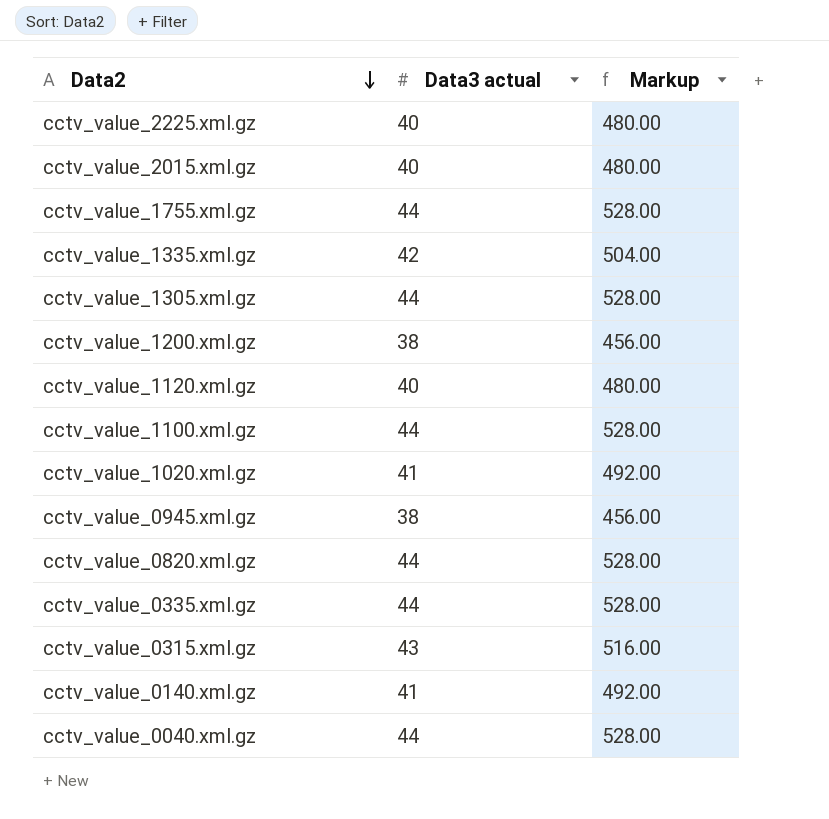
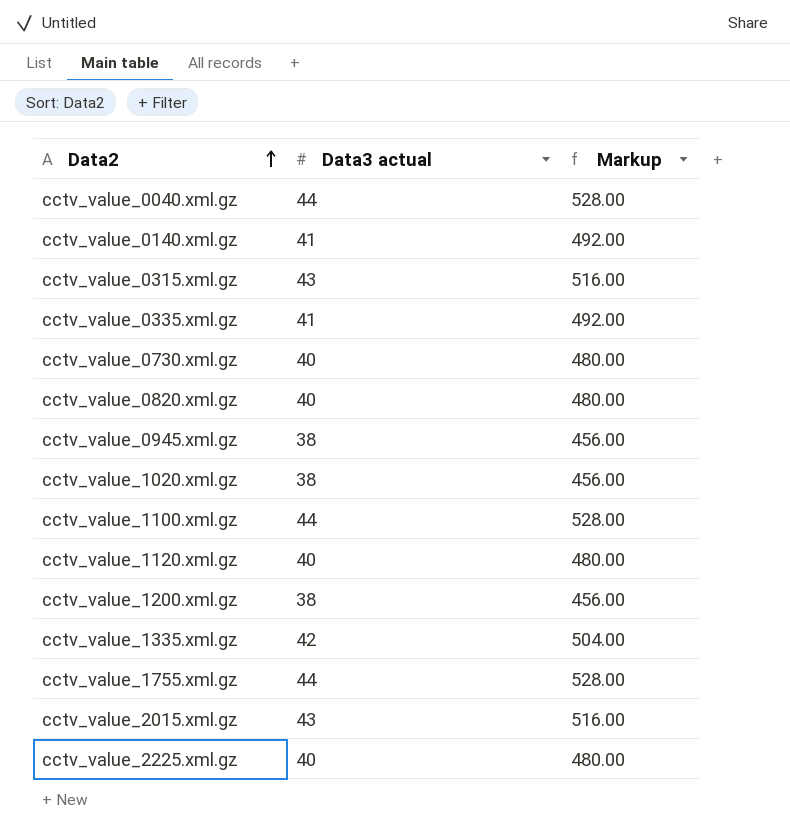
row order: Data2 descending -> Data2 ascending
row cctv_value_1305.xml.gz: 44 | 528.00 -> none
cctv_value_0335.xml.gz | Data3 actual: 44 -> 41
cctv_value_0335.xml.gz | Markup: 528.00 -> 492.00
row cctv_value_0730.xml.gz: none -> 40 | 480.00
cctv_value_0820.xml.gz | Data3 actual: 44 -> 40
cctv_value_0820.xml.gz | Markup: 528.00 -> 480.00
cctv_value_1020.xml.gz | Data3 actual: 41 -> 38
cctv_value_1020.xml.gz | Markup: 492.00 -> 456.00
cctv_value_2015.xml.gz | Data3 actual: 40 -> 43
cctv_value_2015.xml.gz | Markup: 480.00 -> 516.00

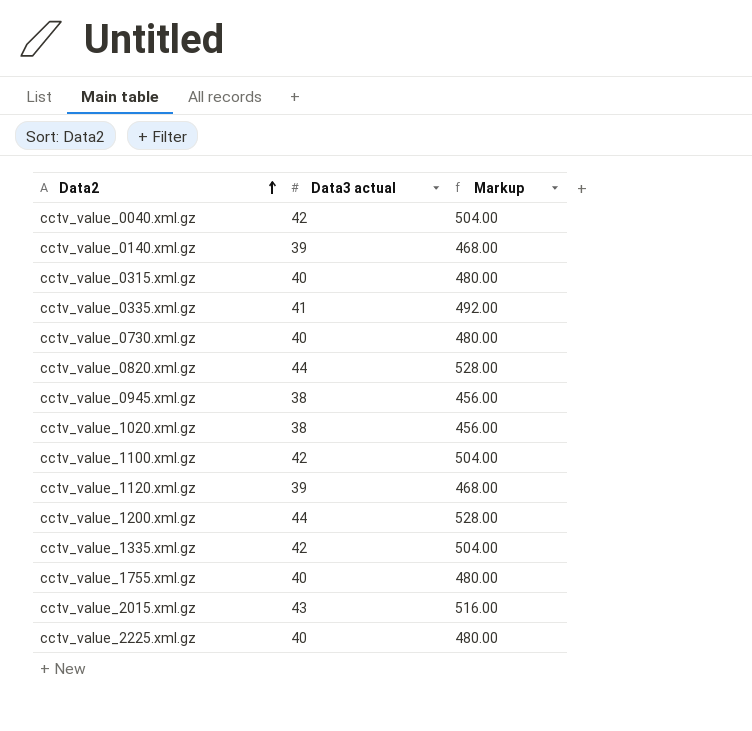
cctv_value_0040.xml.gz | Data3 actual: 44 -> 42
cctv_value_0040.xml.gz | Markup: 528.00 -> 504.00
cctv_value_0140.xml.gz | Data3 actual: 41 -> 39
cctv_value_0140.xml.gz | Markup: 492.00 -> 468.00
cctv_value_0315.xml.gz | Data3 actual: 43 -> 40
cctv_value_0315.xml.gz | Markup: 516.00 -> 480.00
cctv_value_0820.xml.gz | Data3 actual: 40 -> 44
cctv_value_0820.xml.gz | Markup: 480.00 -> 528.00
cctv_value_1100.xml.gz | Data3 actual: 44 -> 42
cctv_value_1100.xml.gz | Markup: 528.00 -> 504.00
cctv_value_1120.xml.gz | Data3 actual: 40 -> 39
cctv_value_1120.xml.gz | Markup: 480.00 -> 468.00
cctv_value_1200.xml.gz | Data3 actual: 38 -> 44
cctv_value_1200.xml.gz | Markup: 456.00 -> 528.00
cctv_value_1755.xml.gz | Data3 actual: 44 -> 40
cctv_value_1755.xml.gz | Markup: 528.00 -> 480.00

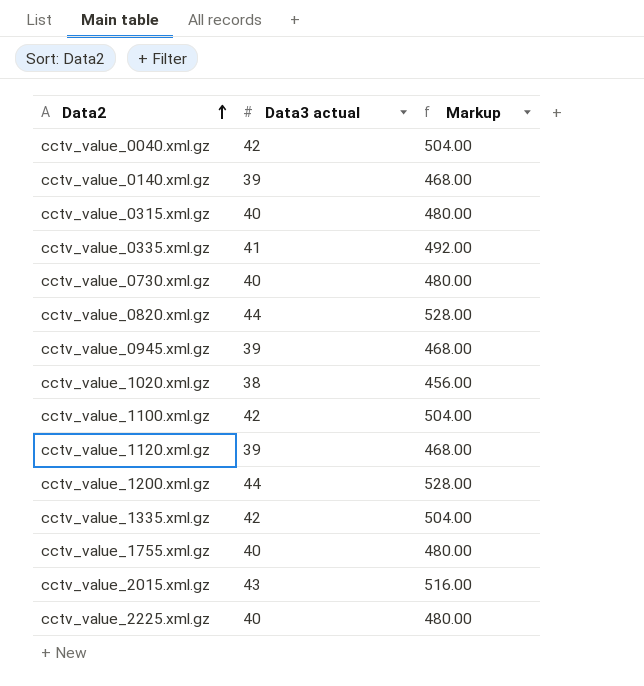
cctv_value_0945.xml.gz | Data3 actual: 38 -> 39
cctv_value_0945.xml.gz | Markup: 456.00 -> 468.00

